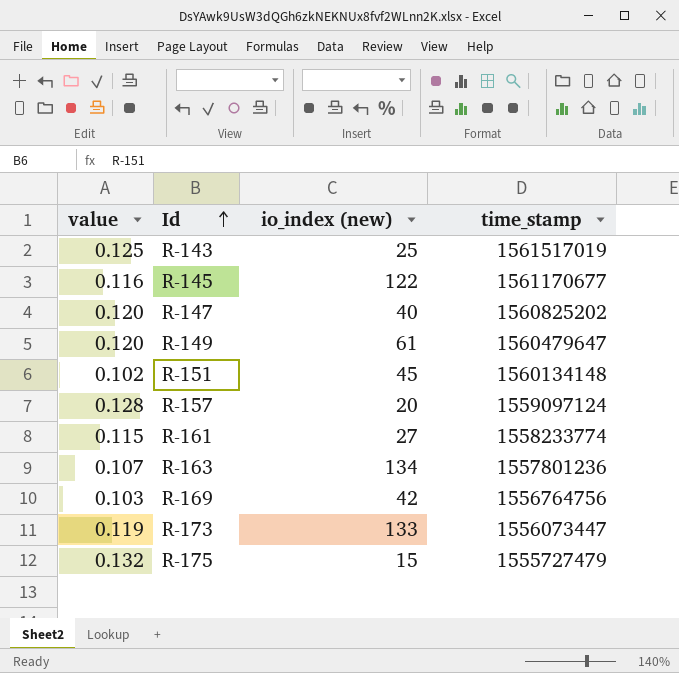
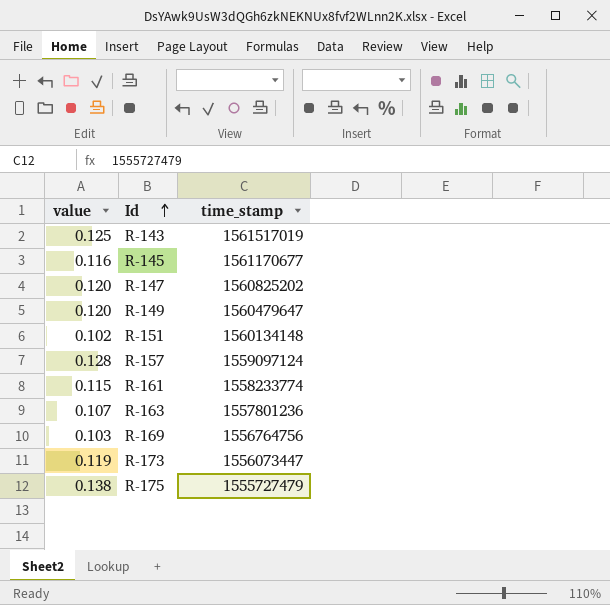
column io_index (new) | position: 3 -> none
R-175 | value: 0.132 -> 0.138

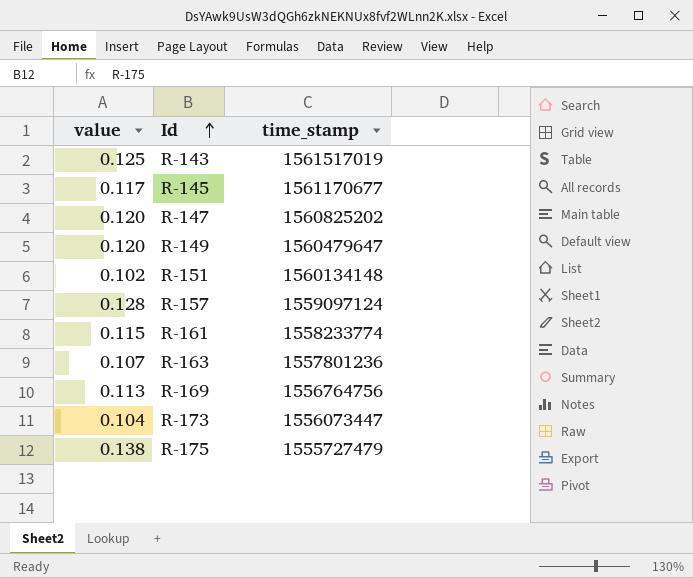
R-145 | value: 0.116 -> 0.117
R-169 | value: 0.103 -> 0.113
R-173 | value: 0.119 -> 0.104

